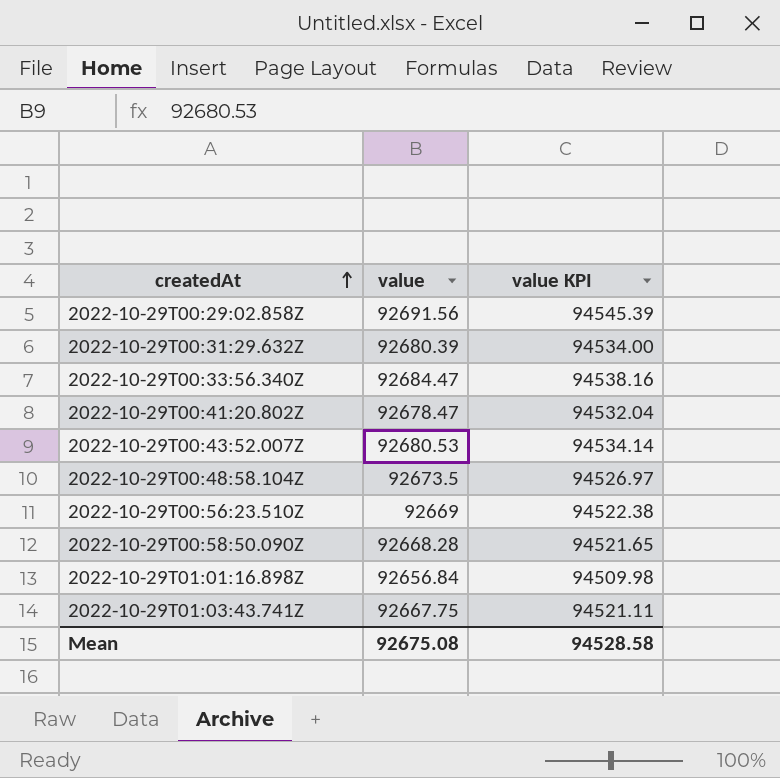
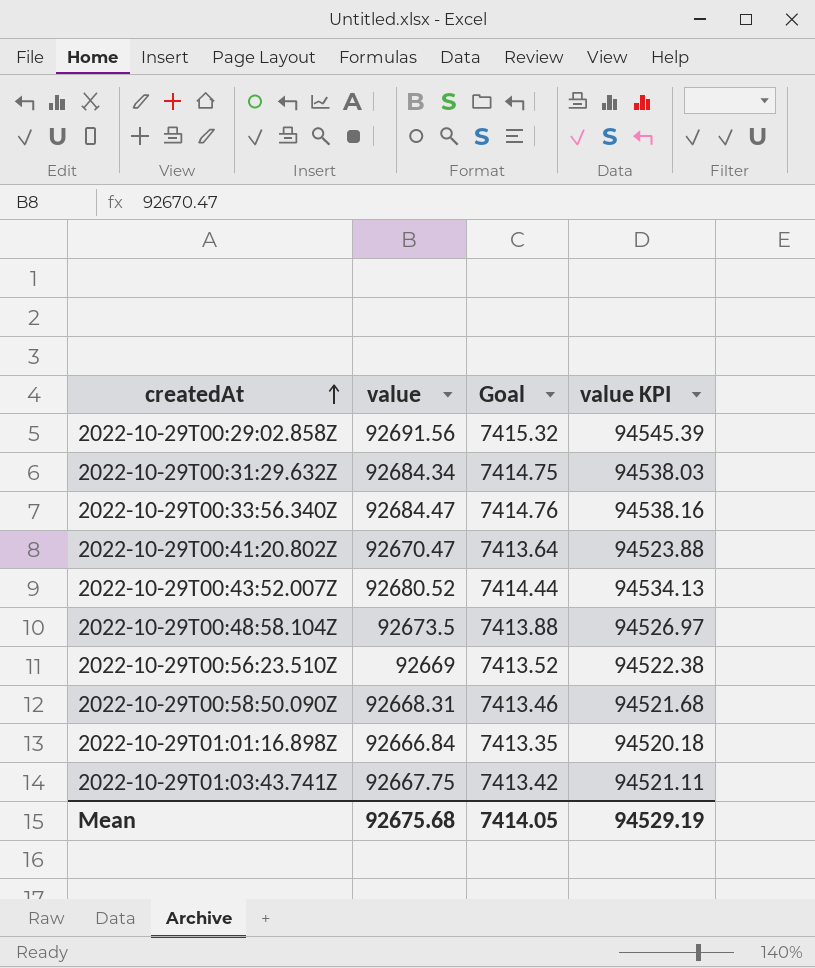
column Goal | formula: none -> [value] * 0.08
2022-10-29T00:31:29.632Z | value: 92680.39 -> 92684.34
2022-10-29T00:31:29.632Z | value KPI: 94534.00 -> 94538.03
2022-10-29T00:41:20.802Z | value: 92678.47 -> 92670.47
2022-10-29T00:41:20.802Z | value KPI: 94532.04 -> 94523.88
2022-10-29T00:43:52.007Z | value: 92680.53 -> 92680.52
2022-10-29T00:43:52.007Z | value KPI: 94534.14 -> 94534.13
2022-10-29T00:58:50.090Z | value: 92668.28 -> 92668.31
2022-10-29T00:58:50.090Z | value KPI: 94521.65 -> 94521.68
2022-10-29T01:01:16.898Z | value: 92656.84 -> 92666.84
2022-10-29T01:01:16.898Z | value KPI: 94509.98 -> 94520.18
Mean | value: 92675.08 -> 92675.68
Mean | value KPI: 94528.58 -> 94529.19

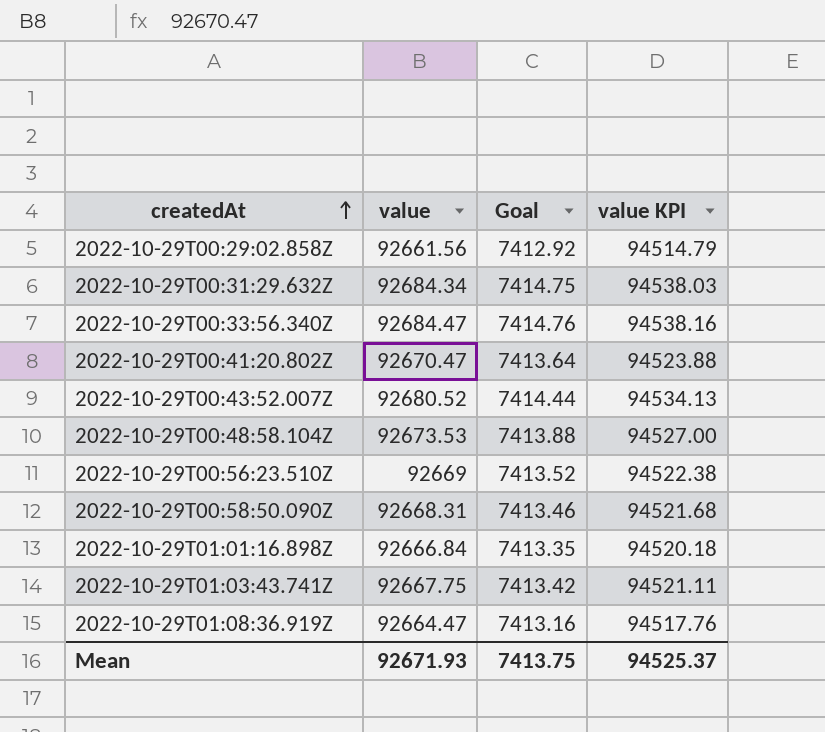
2022-10-29T00:29:02.858Z | value: 92691.56 -> 92661.56
2022-10-29T00:29:02.858Z | Goal: 7415.32 -> 7412.92
2022-10-29T00:29:02.858Z | value KPI: 94545.39 -> 94514.79
2022-10-29T00:48:58.104Z | value: 92673.5 -> 92673.53
2022-10-29T00:48:58.104Z | value KPI: 94526.97 -> 94527.00
row 2022-10-29T01:08:36.919Z: none -> 92664.47 | 7413.16 | 94517.76
Mean | value: 92675.68 -> 92671.93
Mean | Goal: 7414.05 -> 7413.75
Mean | value KPI: 94529.19 -> 94525.37

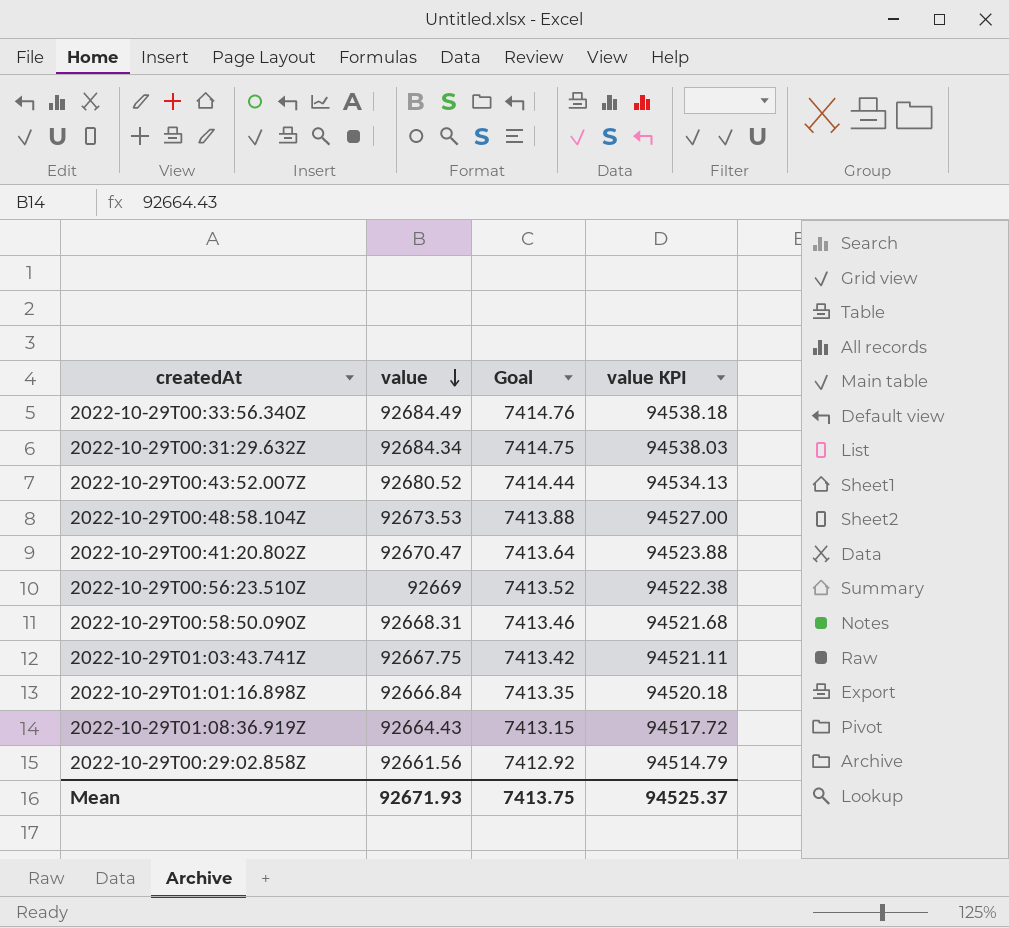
row order: createdAt ascending -> value descending
2022-10-29T00:33:56.340Z | value: 92684.47 -> 92684.49
2022-10-29T00:33:56.340Z | value KPI: 94538.16 -> 94538.18
2022-10-29T01:08:36.919Z | value: 92664.47 -> 92664.43
2022-10-29T01:08:36.919Z | Goal: 7413.16 -> 7413.15
2022-10-29T01:08:36.919Z | value KPI: 94517.76 -> 94517.72

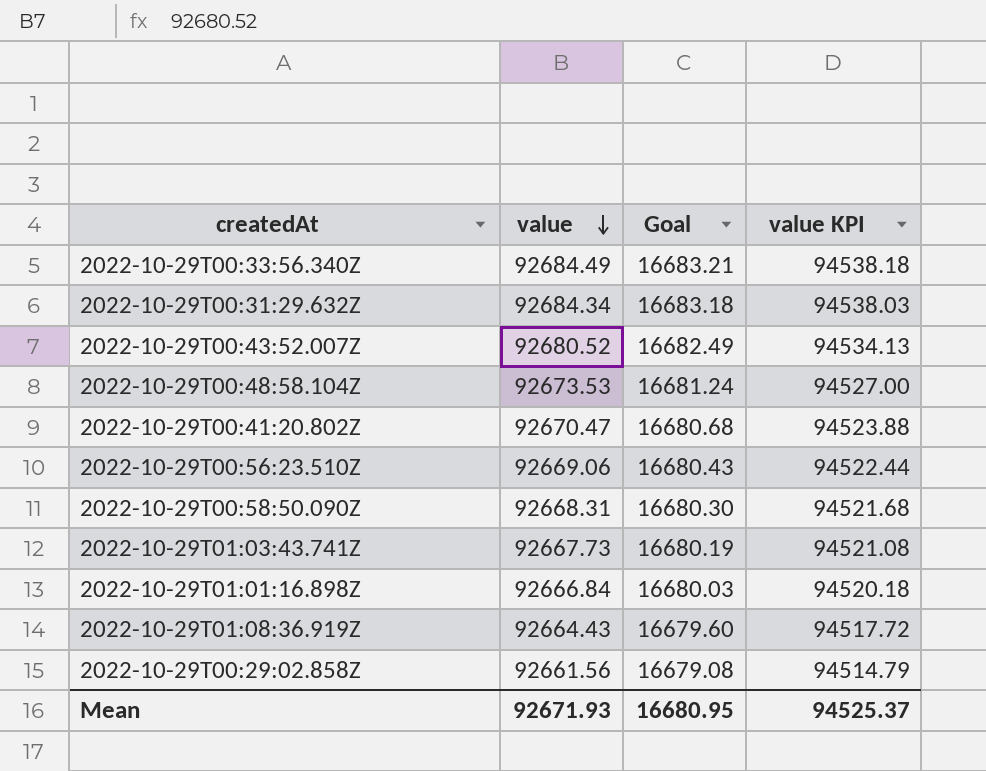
column Goal | formula: [value] * 0.08 -> [value] * 0.18
2022-10-29T00:56:23.510Z | value: 92669 -> 92669.06
2022-10-29T00:56:23.510Z | value KPI: 94522.38 -> 94522.44
2022-10-29T01:03:43.741Z | value: 92667.75 -> 92667.73
2022-10-29T01:03:43.741Z | value KPI: 94521.11 -> 94521.08
Mean | Goal: 7413.75 -> 16680.95

